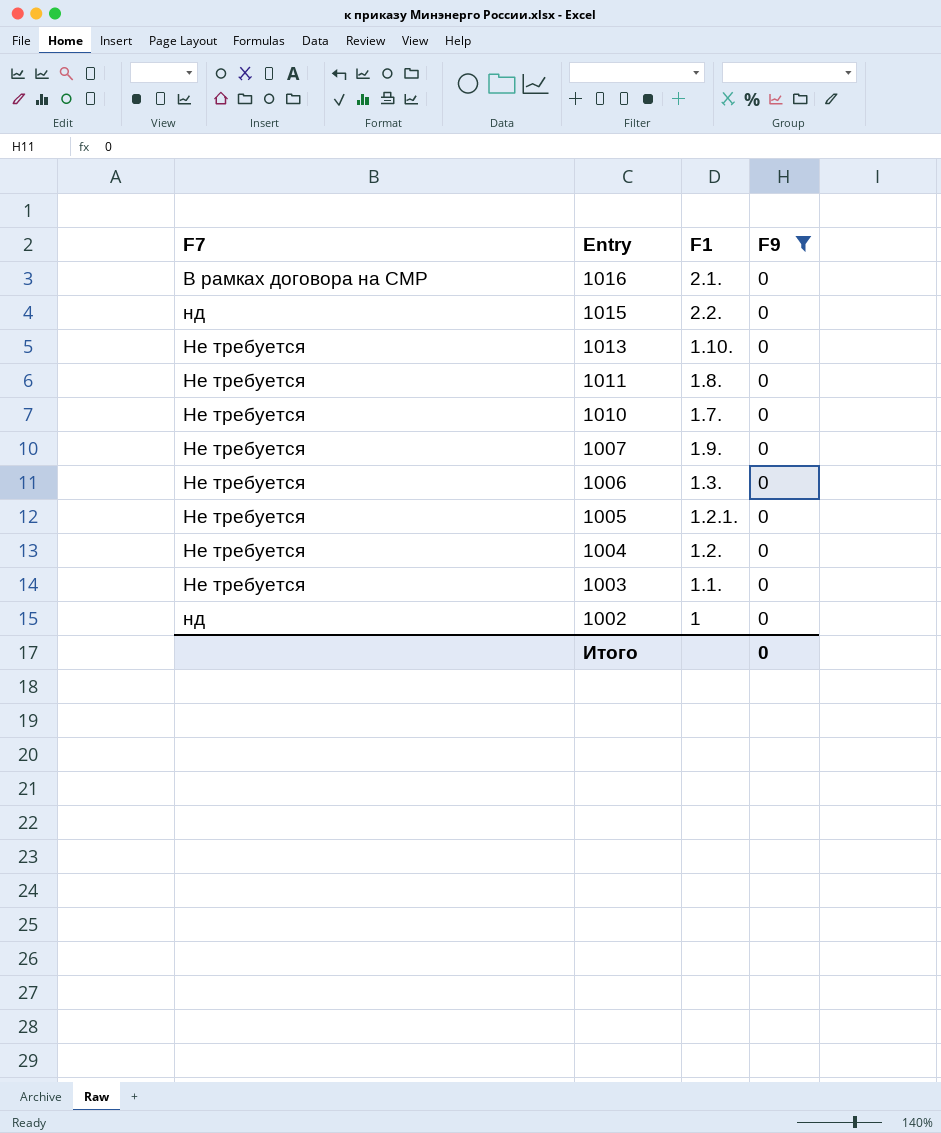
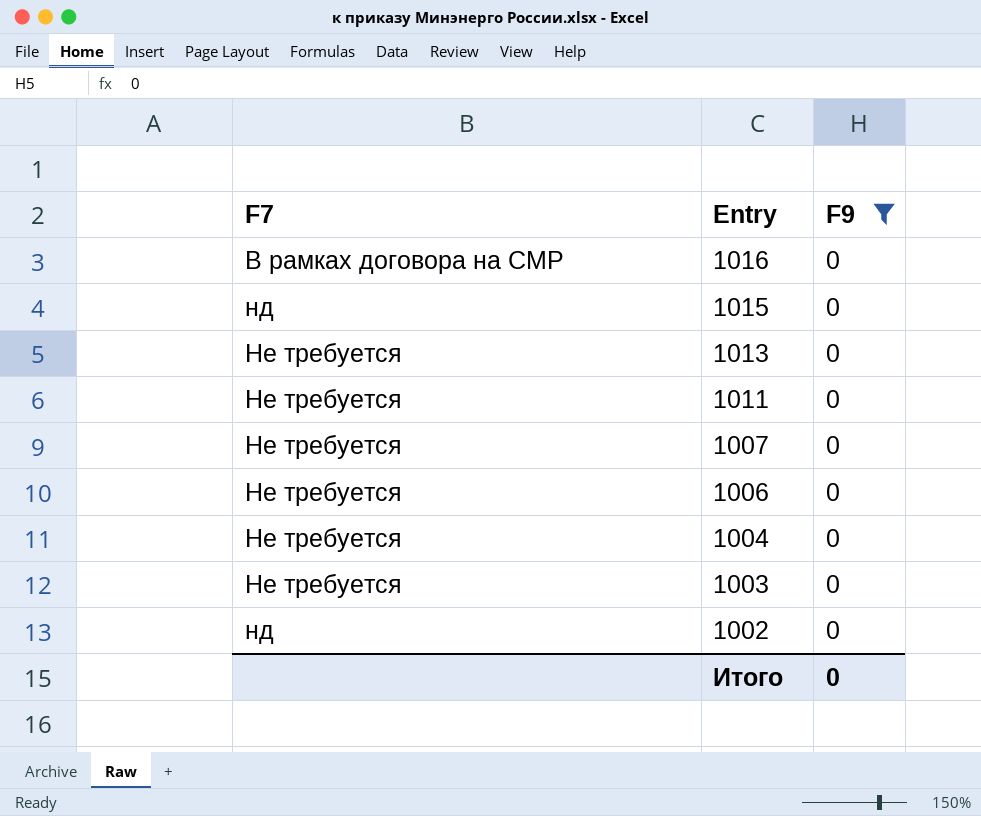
column F1 | position: 3 -> none
row 1010: Не требуется | 1.7. | 0 -> none
row 1005: Не требуется | 1.2.1. | 0 -> none

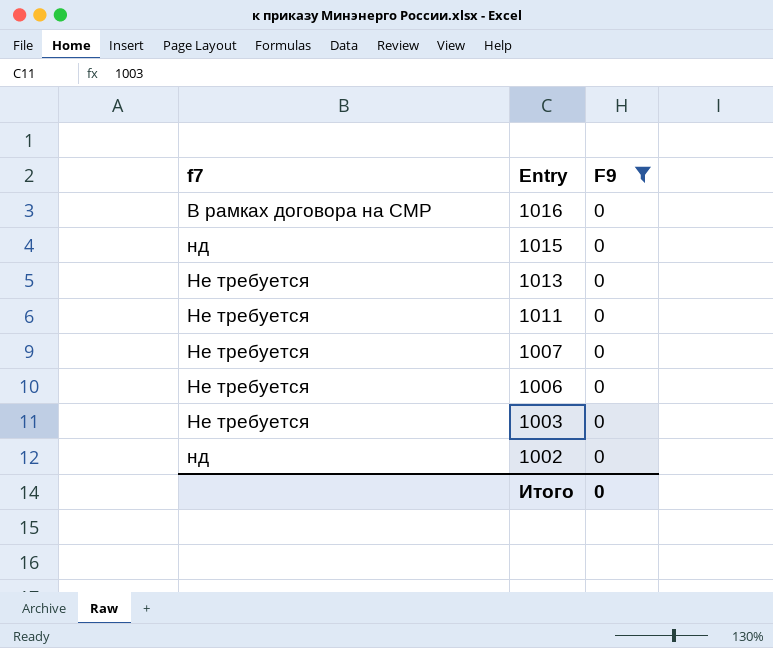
column name: F7 -> f7
row 1004: Не требуется | 0 -> none

